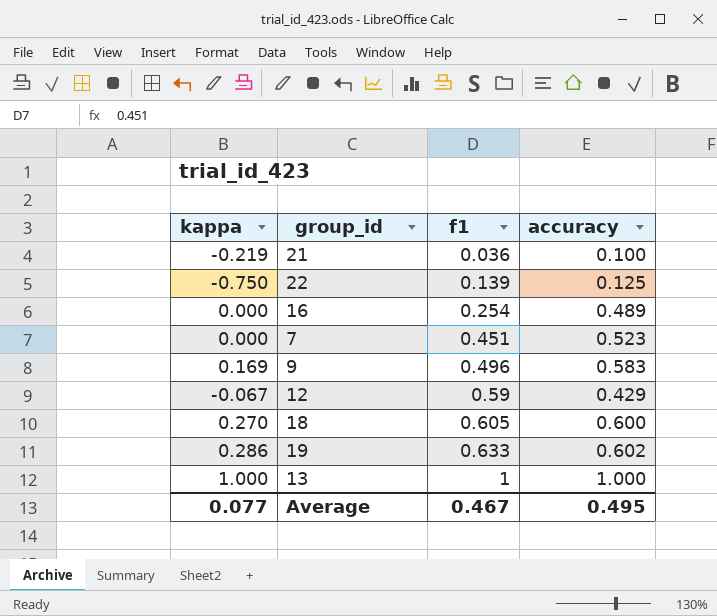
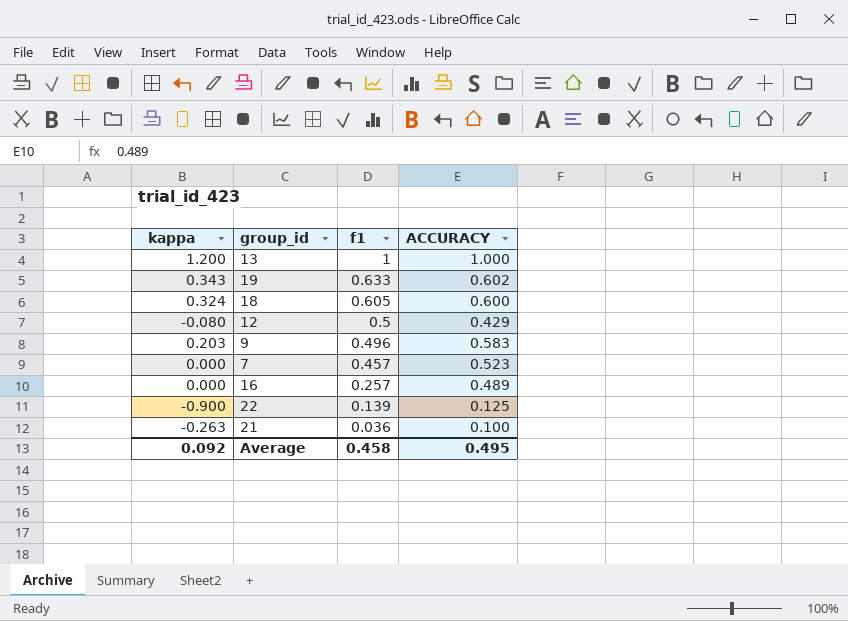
row order: f1 ascending -> f1 descending
column name: accuracy -> ACCURACY
13 | kappa: 1.000 -> 1.200
19 | kappa: 0.286 -> 0.343
18 | kappa: 0.270 -> 0.324
12 | kappa: -0.067 -> -0.080
12 | f1: 0.59 -> 0.5
9 | kappa: 0.169 -> 0.203
7 | f1: 0.451 -> 0.457
16 | f1: 0.254 -> 0.257
22 | kappa: -0.750 -> -0.900
21 | kappa: -0.219 -> -0.263
Average | kappa: 0.077 -> 0.092
Average | f1: 0.467 -> 0.458

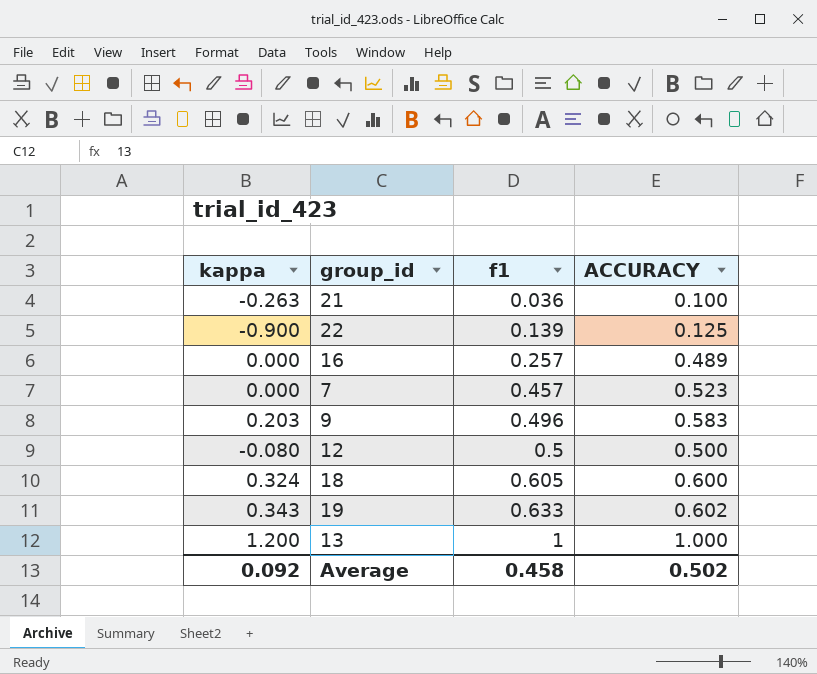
row order: f1 descending -> f1 ascending
12 | ACCURACY: 0.429 -> 0.500
Average | ACCURACY: 0.495 -> 0.502

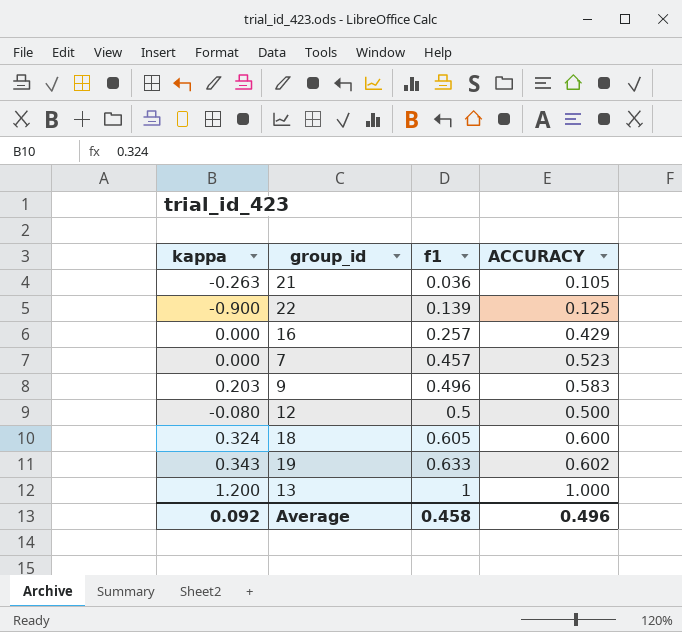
21 | ACCURACY: 0.100 -> 0.105
16 | ACCURACY: 0.489 -> 0.429
Average | ACCURACY: 0.502 -> 0.496

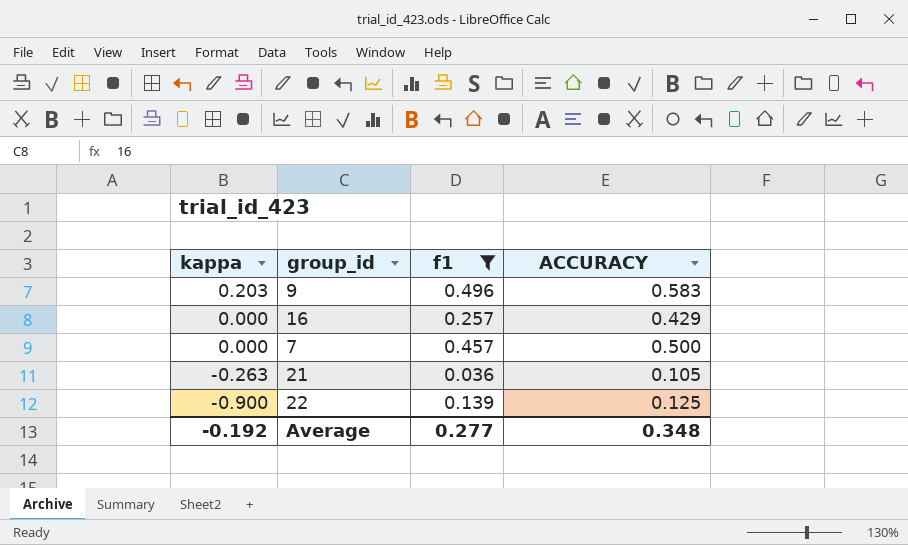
filter: none -> f1 <= 0.496
row order: f1 ascending -> kappa descending
7 | ACCURACY: 0.523 -> 0.500
Average | kappa: 0.092 -> -0.192
Average | f1: 0.458 -> 0.277
Average | ACCURACY: 0.496 -> 0.348

